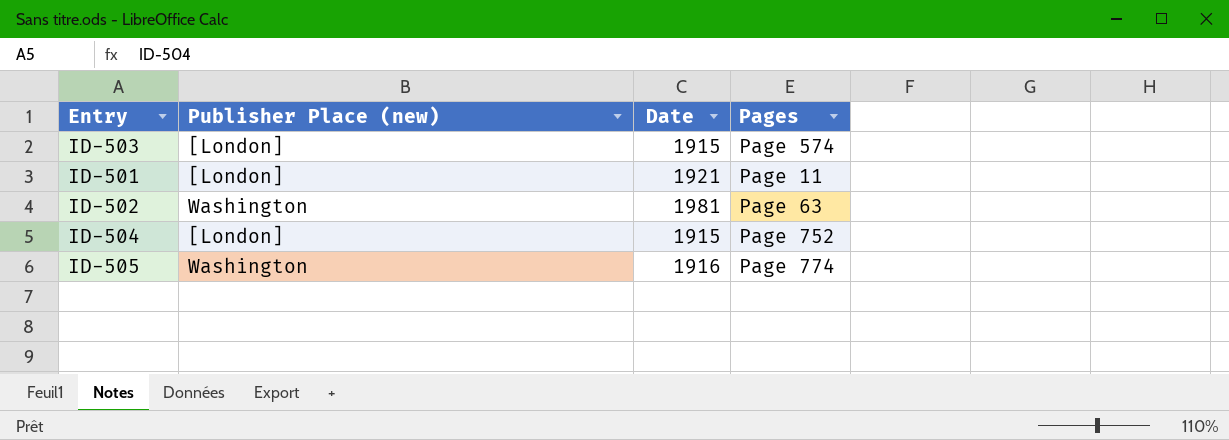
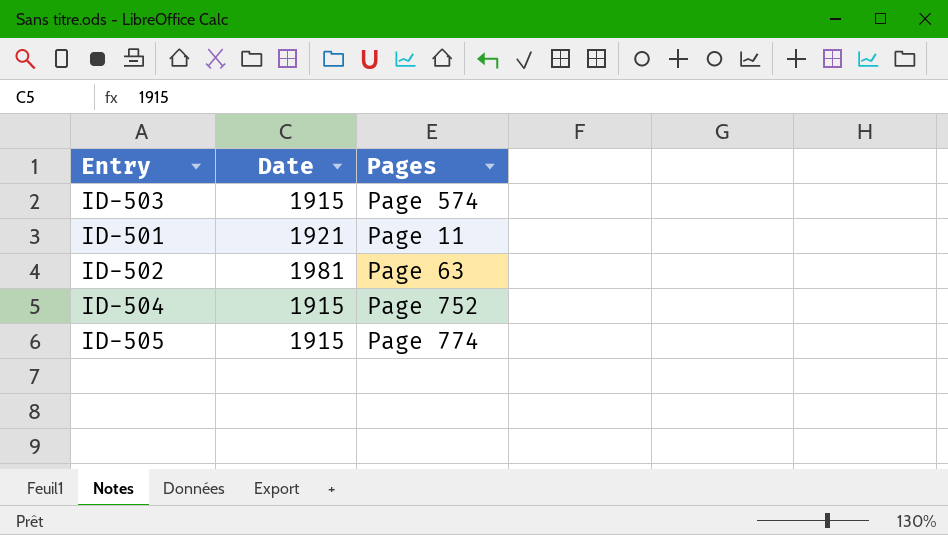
column Publisher Place (new) | position: 2 -> none
ID-505 | Date: 1916 -> 1915

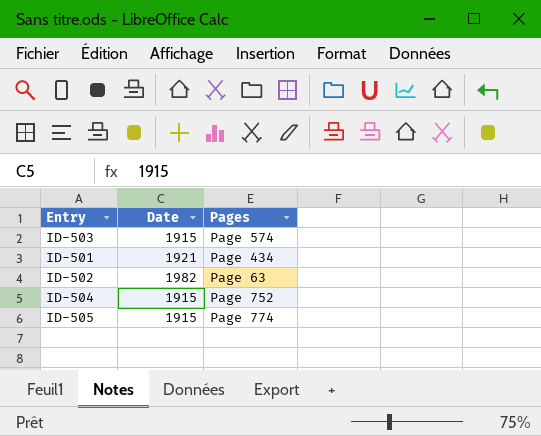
ID-501 | Pages: Page 11 -> Page 434
ID-502 | Date: 1981 -> 1982

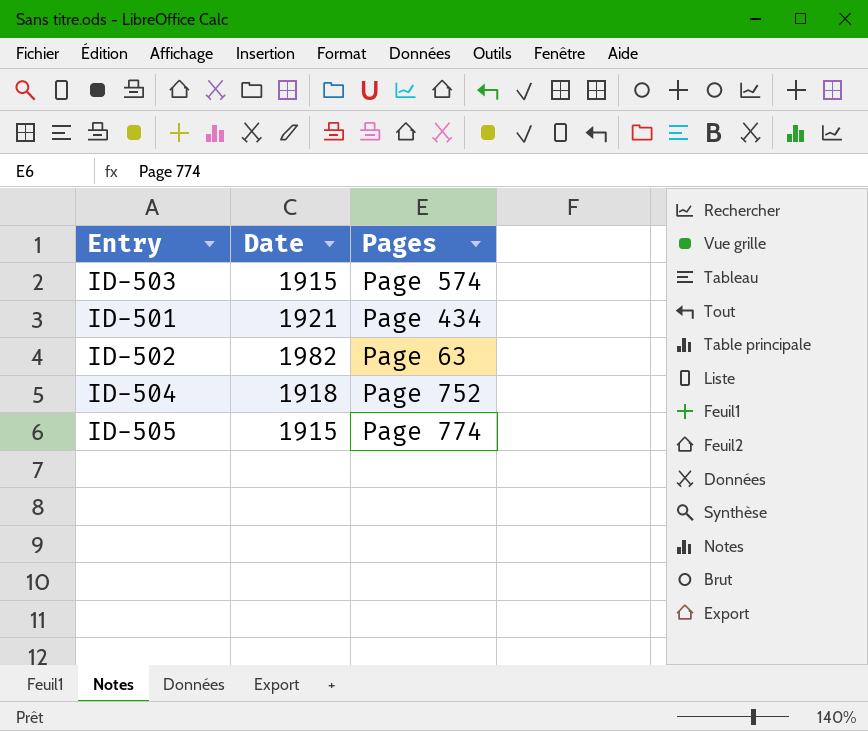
ID-504 | Date: 1915 -> 1918

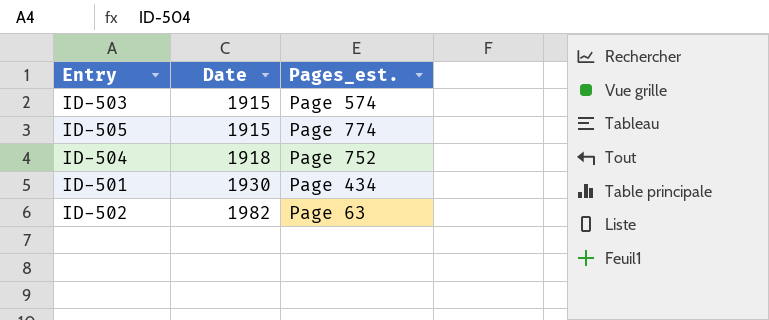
row order: none -> Date ascending
column name: Pages -> Pages_est.
ID-501 | Date: 1921 -> 1930

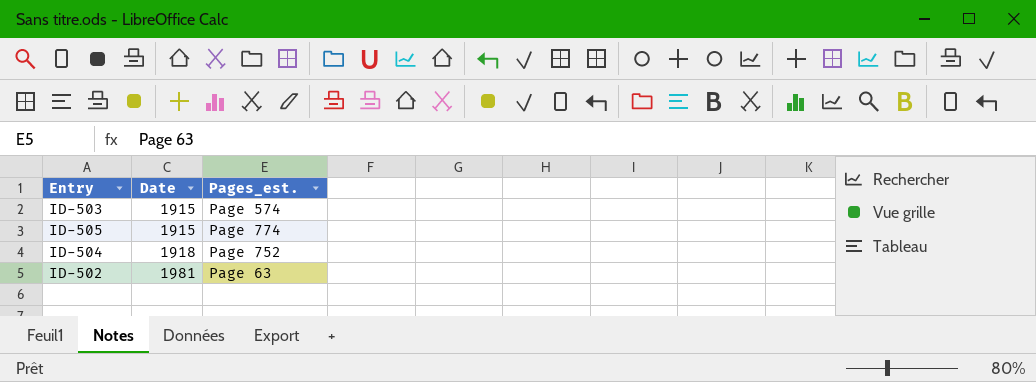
row ID-501: 1930 | Page 434 -> none
ID-502 | Date: 1982 -> 1981

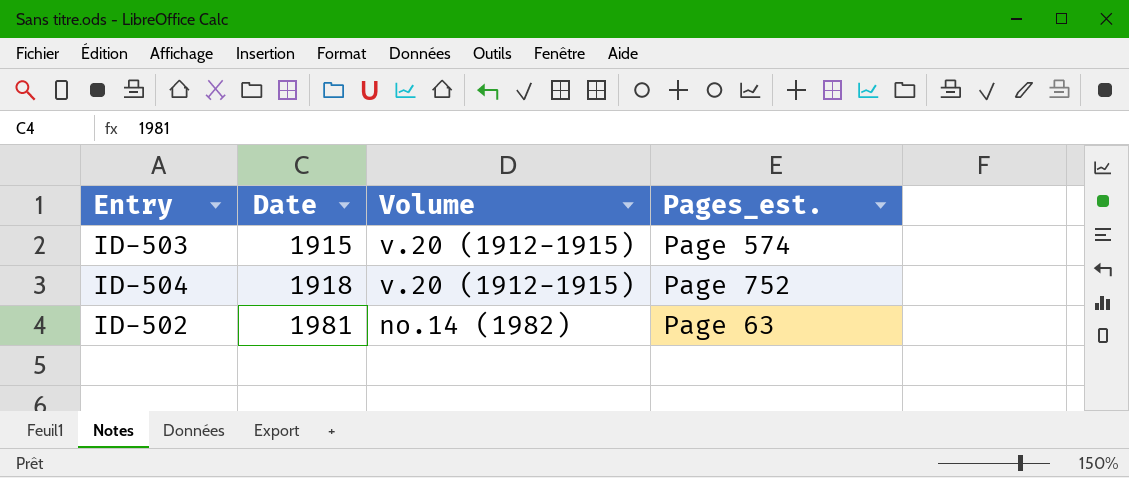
column Volume | position: none -> 3
row ID-505: 1915 | Page 774 -> none

